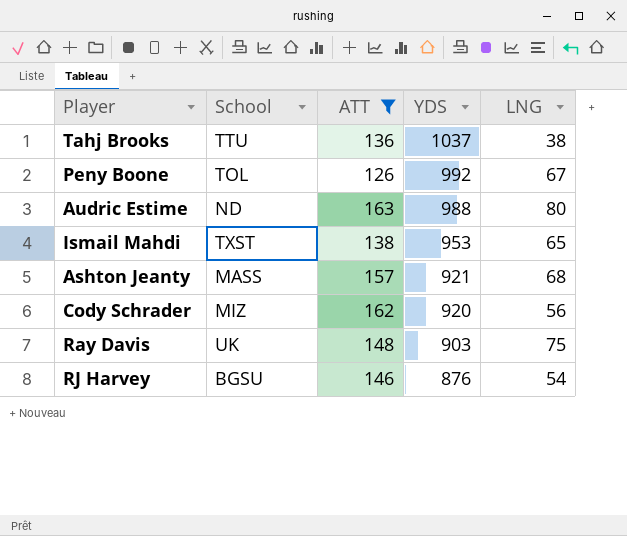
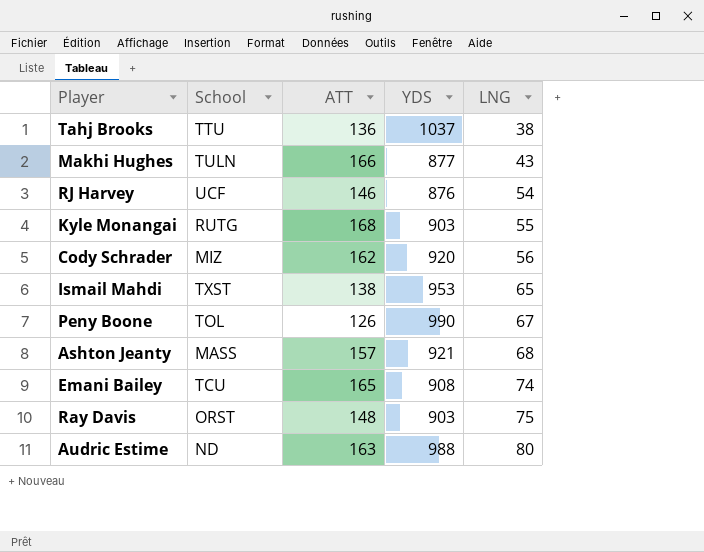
filter: ATT <= 163 -> none
row order: YDS descending -> LNG ascending
RJ Harvey | School: BGSU -> UCF
Peny Boone | YDS: 992 -> 990
Ray Davis | School: UK -> ORST

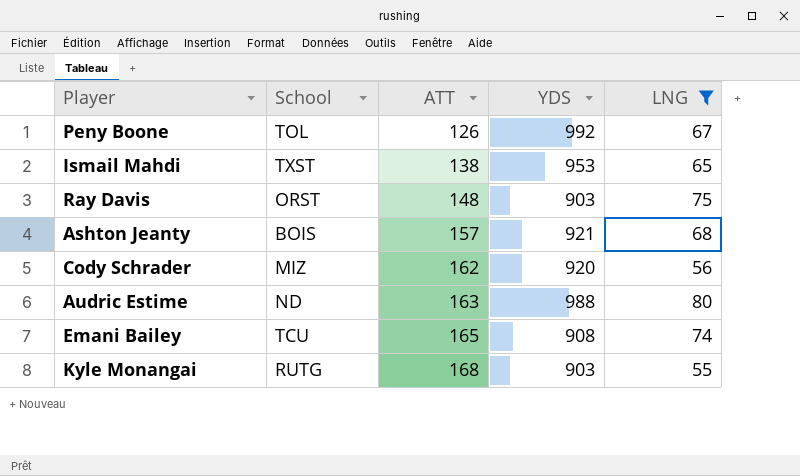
filter: none -> LNG >= 55
row order: LNG ascending -> ATT ascending
Peny Boone | YDS: 990 -> 992
Ashton Jeanty | School: MASS -> BOIS

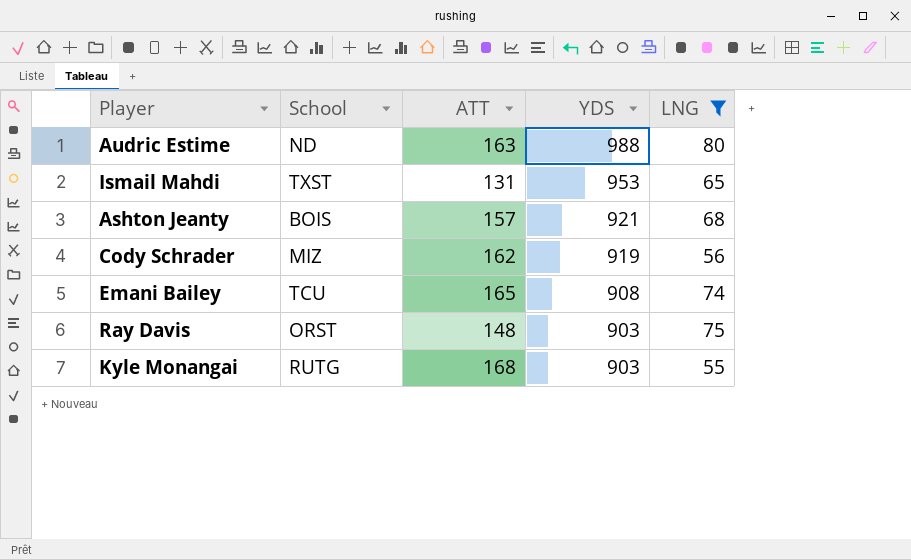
row order: ATT ascending -> YDS descending
row Peny Boone: TOL | 126 | 992 | 67 -> none
Ismail Mahdi | ATT: 138 -> 131
Cody Schrader | YDS: 920 -> 919

